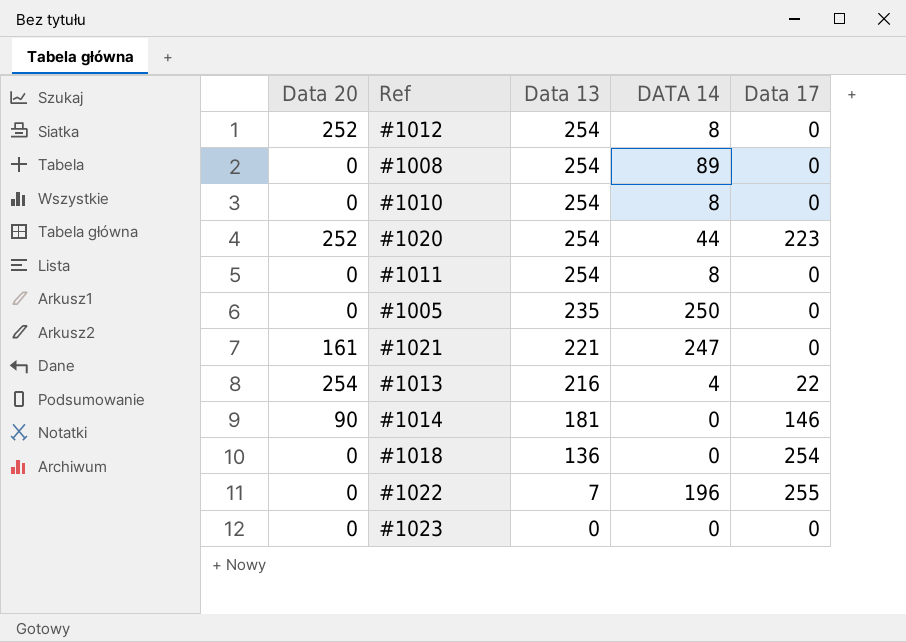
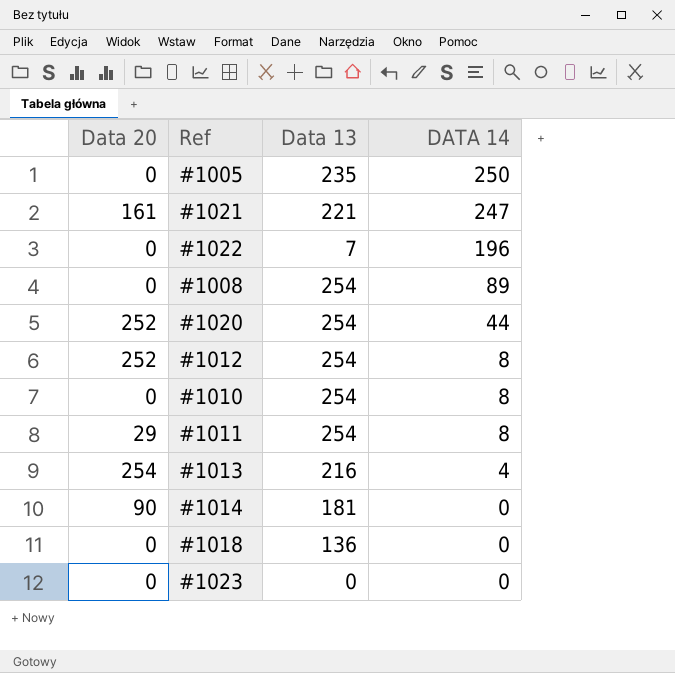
row order: Data 13 descending -> DATA 14 descending
column Data 17 | position: 5 -> none
#1011 | Data 20: 0 -> 29

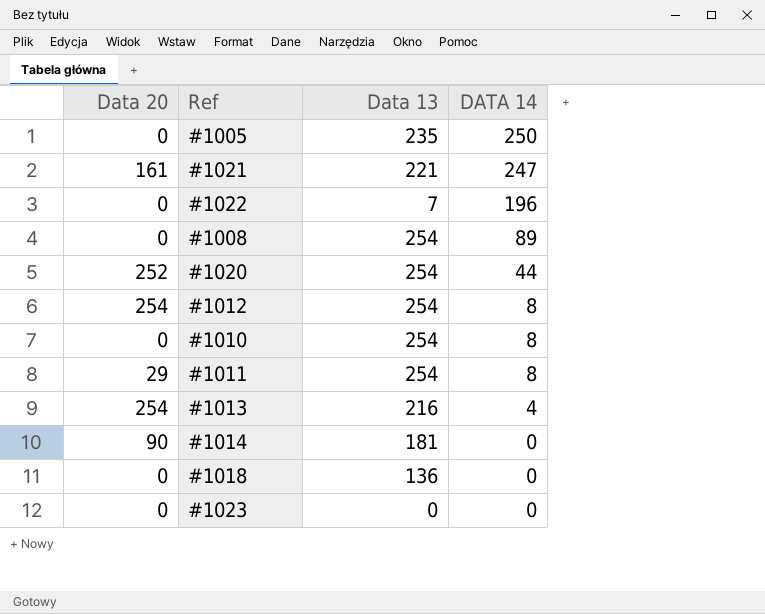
#1012 | Data 20: 252 -> 254

